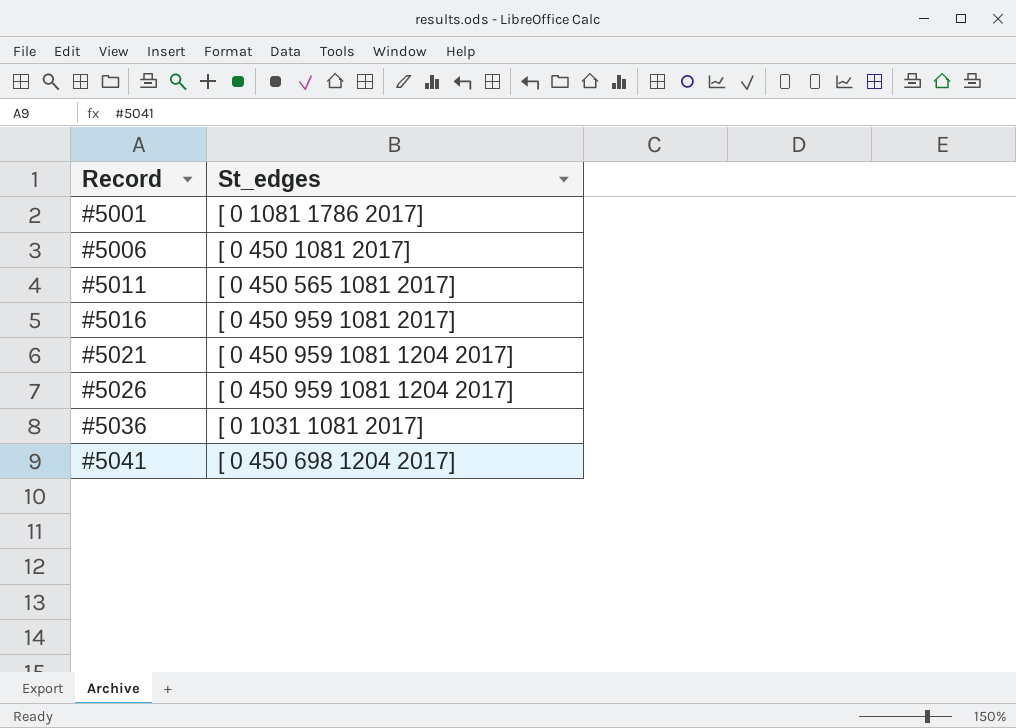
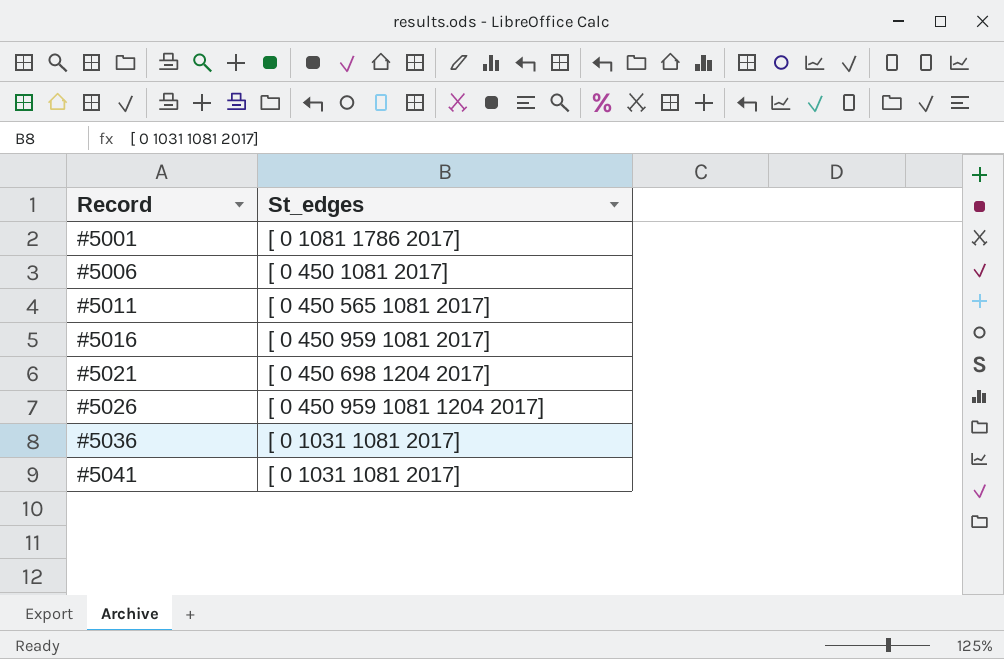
#5021 | St_edges: [ 0 450 959 1081 1204 2017] -> [ 0 450 698 1204 2017]
#5041 | St_edges: [ 0 450 698 1204 2017] -> [ 0 1031 1081 2017]

